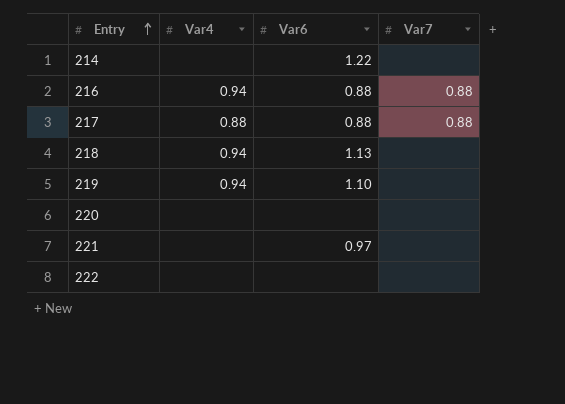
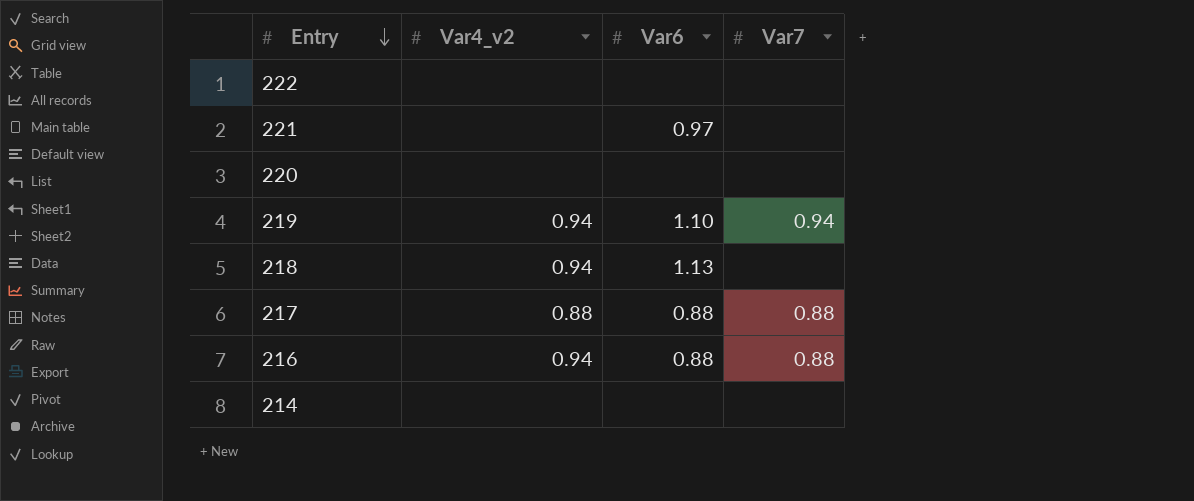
row order: Entry ascending -> Entry descending
column name: Var4 -> Var4_v2
219 | Var7: none -> 0.94
214 | Var6: 1.22 -> none

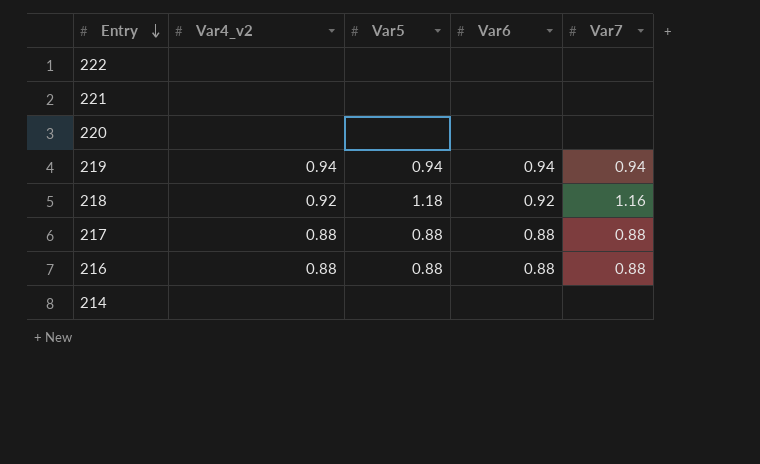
column Var5 | position: none -> 3
221 | Var6: 0.97 -> none
219 | Var6: 1.10 -> 0.94
218 | Var4_v2: 0.94 -> 0.92
218 | Var6: 1.13 -> 0.92
218 | Var7: none -> 1.16
216 | Var4_v2: 0.94 -> 0.88

